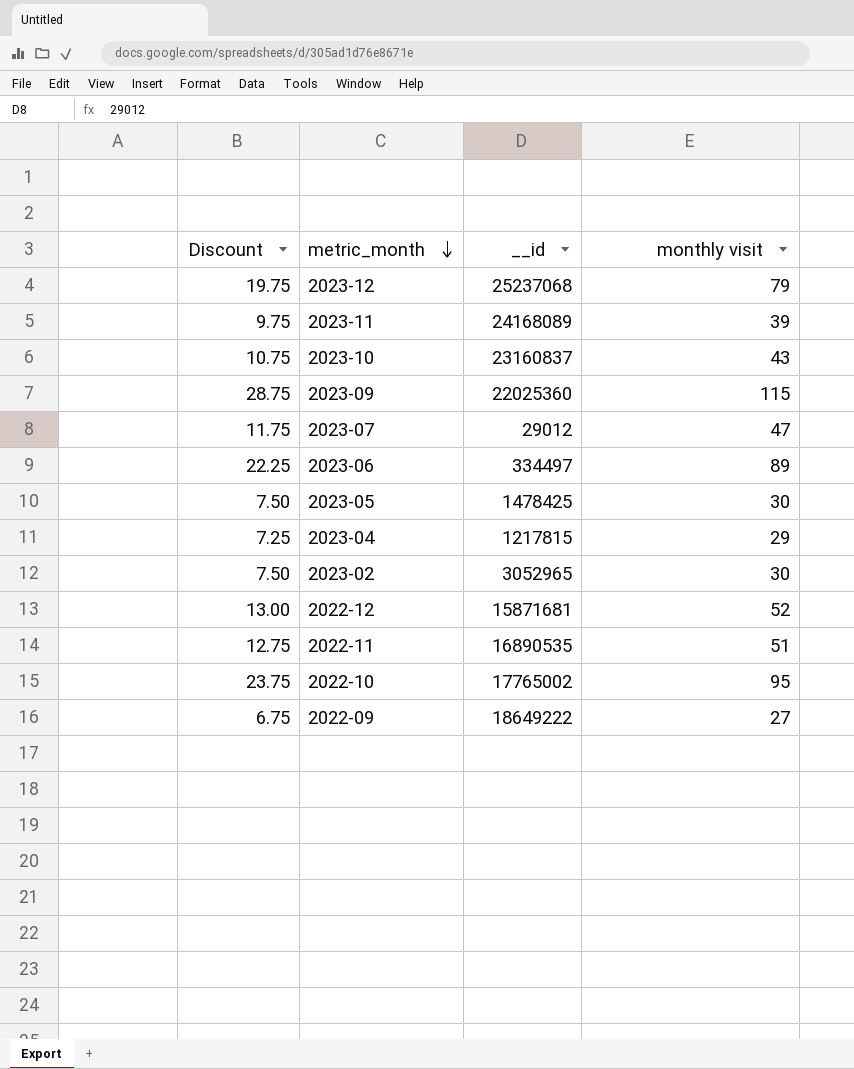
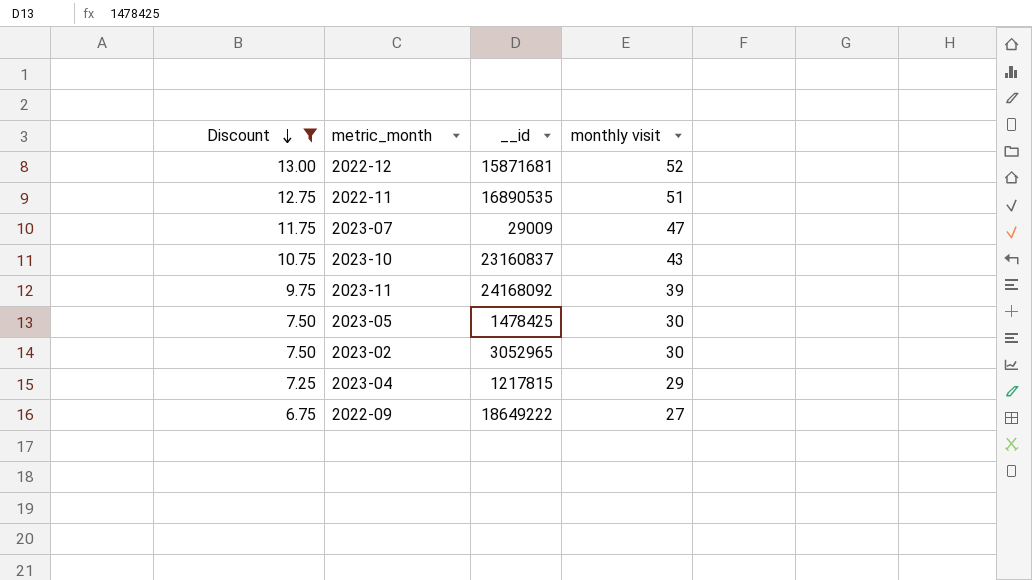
filter: none -> Discount <= 13.00
row order: metric_month descending -> Discount descending
2023-07 | __id: 29012 -> 29009
2023-11 | __id: 24168089 -> 24168092

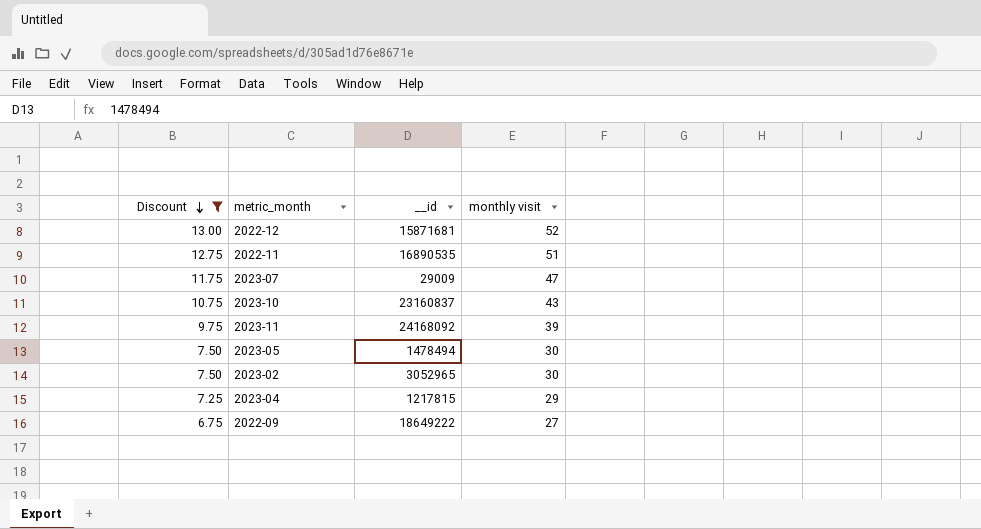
2023-05 | __id: 1478425 -> 1478494

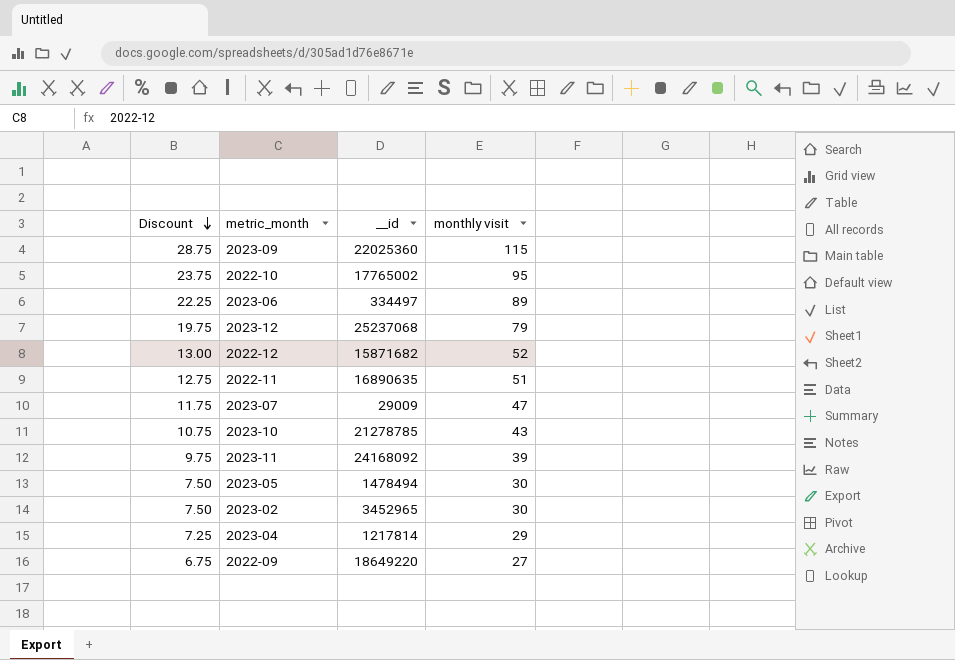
filter: Discount <= 13.00 -> none
2022-12 | __id: 15871681 -> 15871682
2022-11 | __id: 16890535 -> 16890635
2023-10 | __id: 23160837 -> 21278785
2023-02 | __id: 3052965 -> 3452965
2023-04 | __id: 1217815 -> 1217814
2022-09 | __id: 18649222 -> 18649220

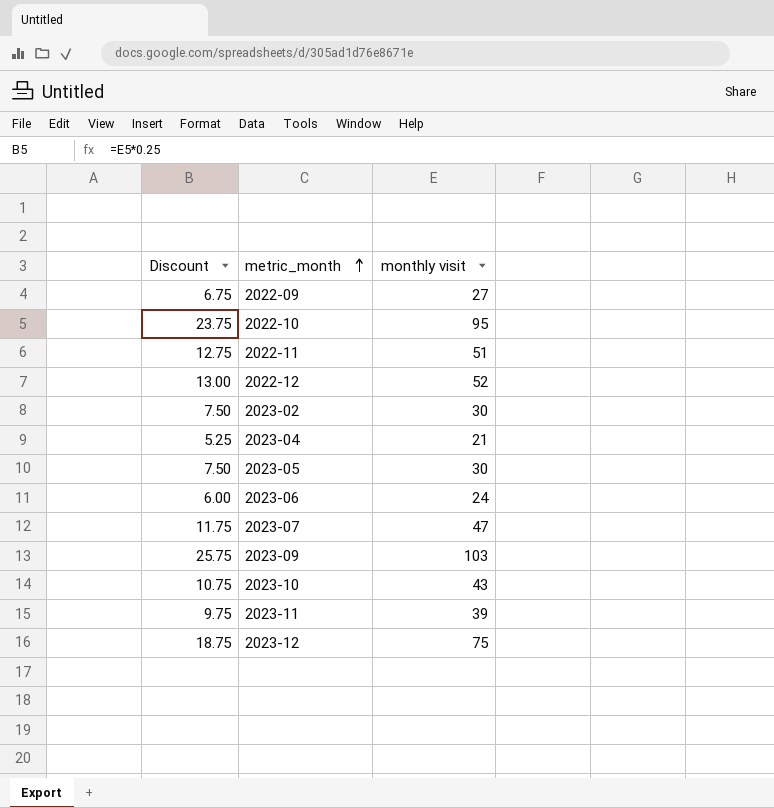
row order: Discount descending -> metric_month ascending
column __id | position: 3 -> none
2023-04 | Discount: 7.25 -> 5.25
2023-04 | monthly visit: 29 -> 21
2023-06 | Discount: 22.25 -> 6.00
2023-06 | monthly visit: 89 -> 24
2023-09 | Discount: 28.75 -> 25.75
2023-09 | monthly visit: 115 -> 103
2023-12 | Discount: 19.75 -> 18.75
2023-12 | monthly visit: 79 -> 75

